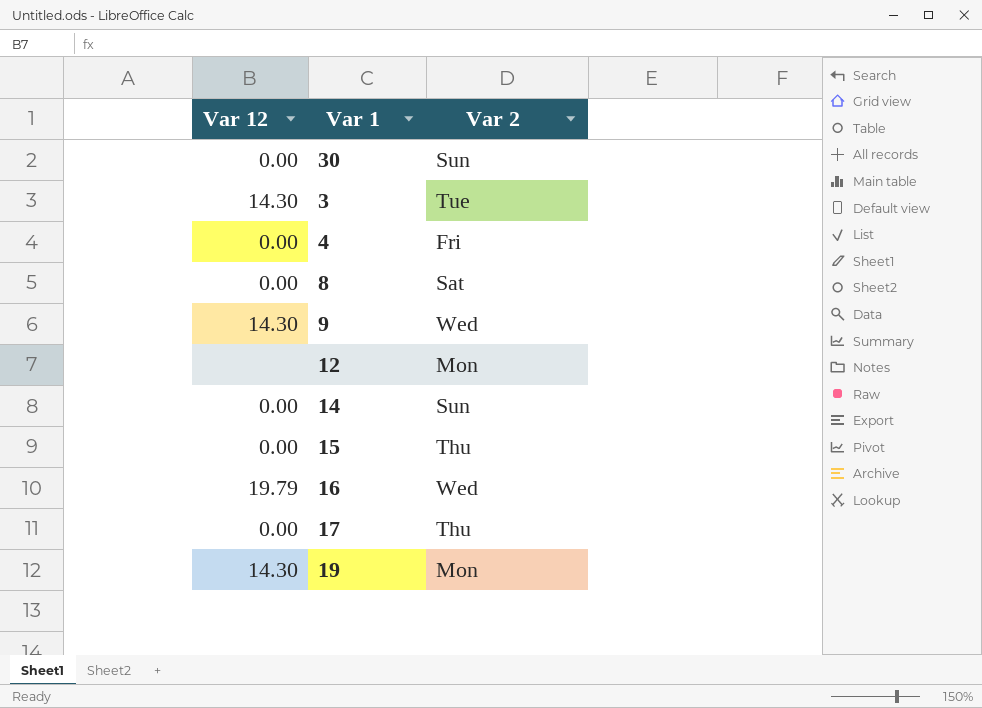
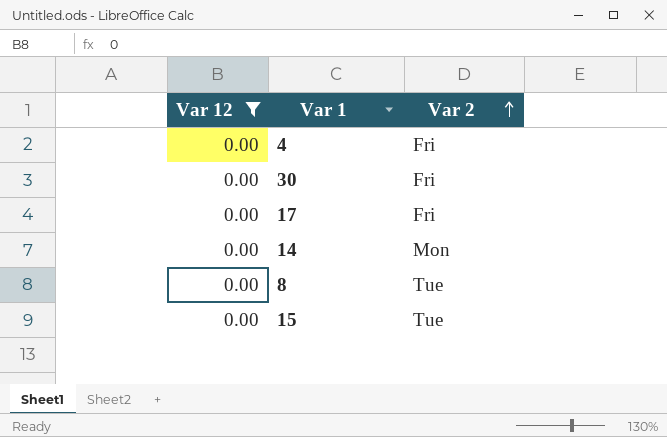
filter: none -> Var 12 = 0.00
row order: none -> Var 2 ascending
30 | Var 2: Sun -> Fri
17 | Var 2: Thu -> Fri
14 | Var 2: Sun -> Mon
8 | Var 2: Sat -> Tue
15 | Var 2: Thu -> Tue

